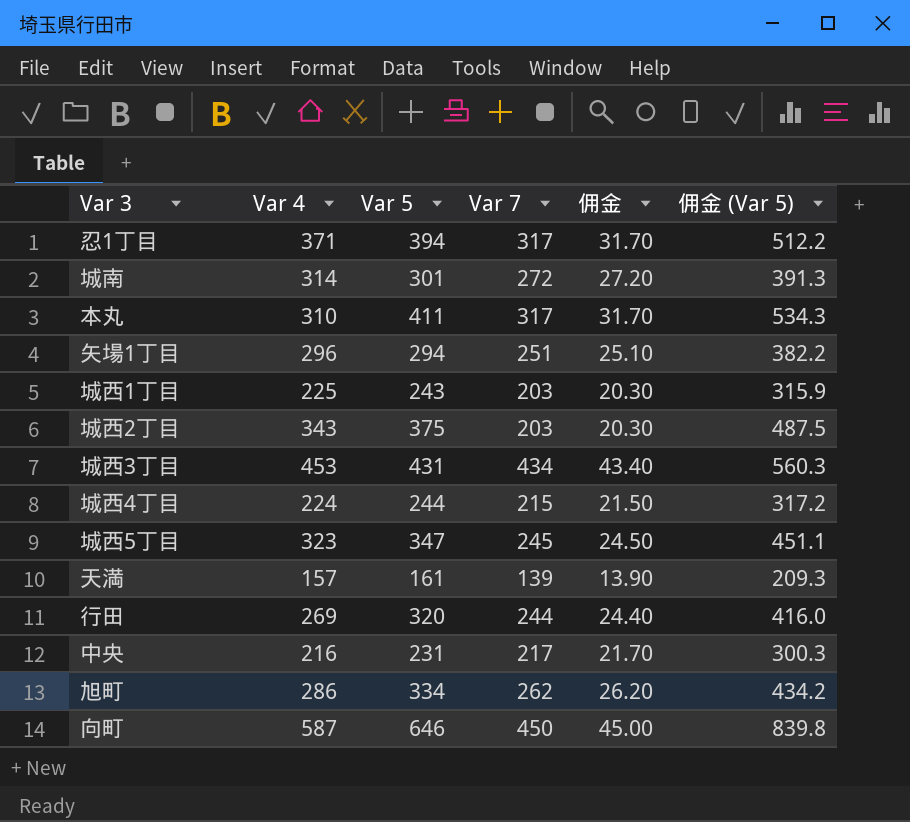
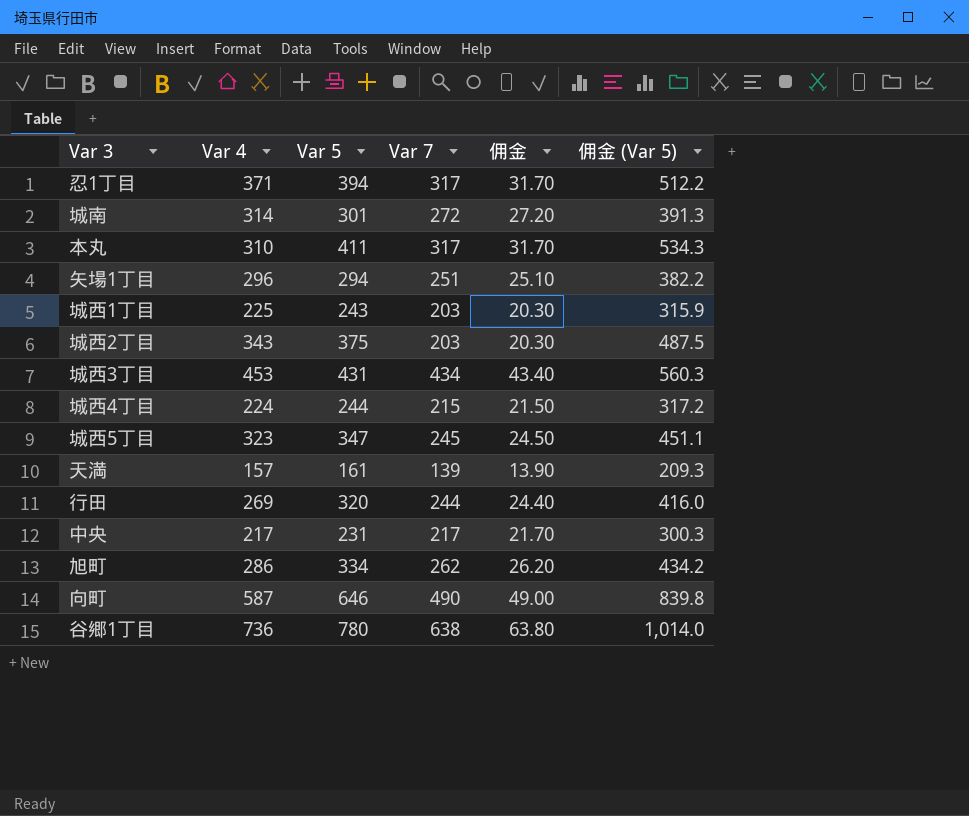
中央 | Var 4: 216 -> 217
向町 | Var 7: 450 -> 490
向町 | 佣金: 45.00 -> 49.00
row 谷郷1丁目: none -> 736 | 780 | 638 | 63.80 | 1,014.0

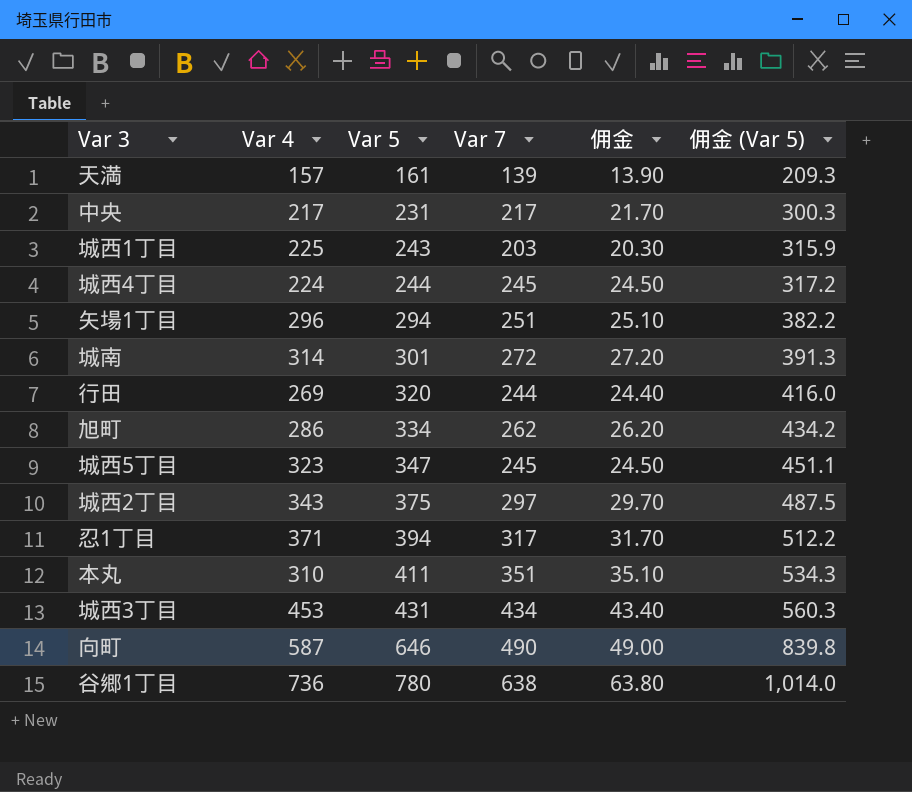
row order: none -> Var 5 ascending
城西4丁目 | Var 7: 215 -> 245
城西4丁目 | 佣金: 21.50 -> 24.50
城西2丁目 | Var 7: 203 -> 297
城西2丁目 | 佣金: 20.30 -> 29.70
本丸 | Var 7: 317 -> 351
本丸 | 佣金: 31.70 -> 35.10

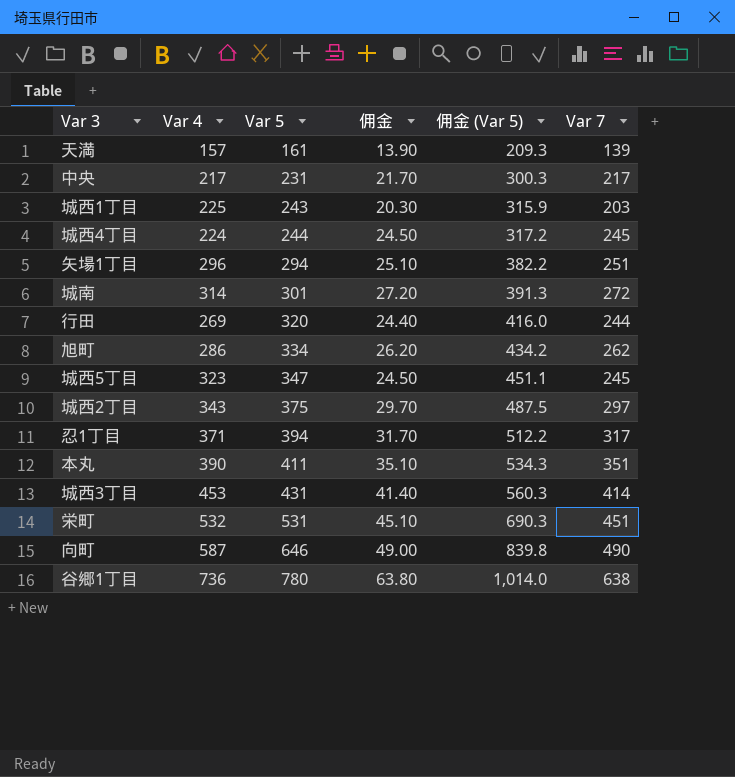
column Var 7 | position: 4 -> 6
本丸 | Var 4: 310 -> 390
城西3丁目 | 佣金: 43.40 -> 41.40
城西3丁目 | Var 7: 434 -> 414
row 栄町: none -> 532 | 531 | 45.10 | 690.3 | 451

